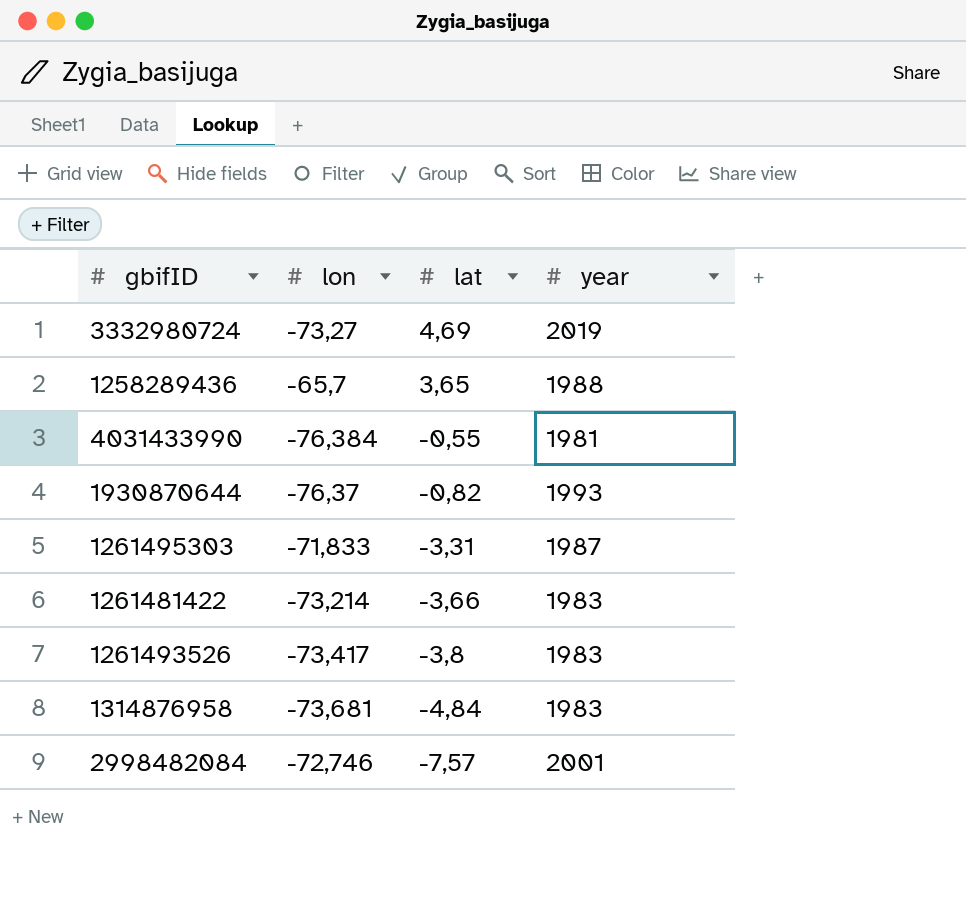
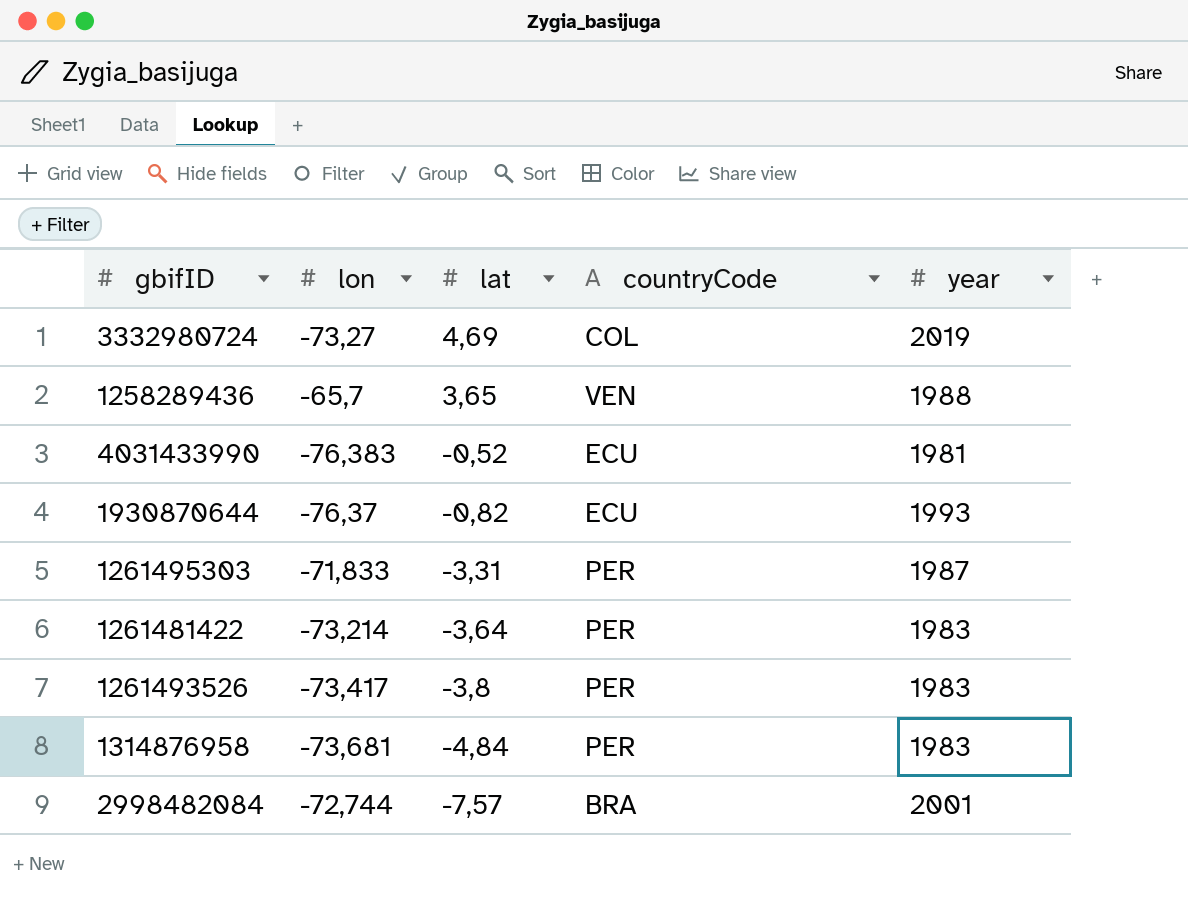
column countryCode | position: none -> 4
4031433990 | lon: -76,384 -> -76,383
4031433990 | lat: -0,55 -> -0,52
1261481422 | lat: -3,66 -> -3,64
2998482084 | lon: -72,746 -> -72,744

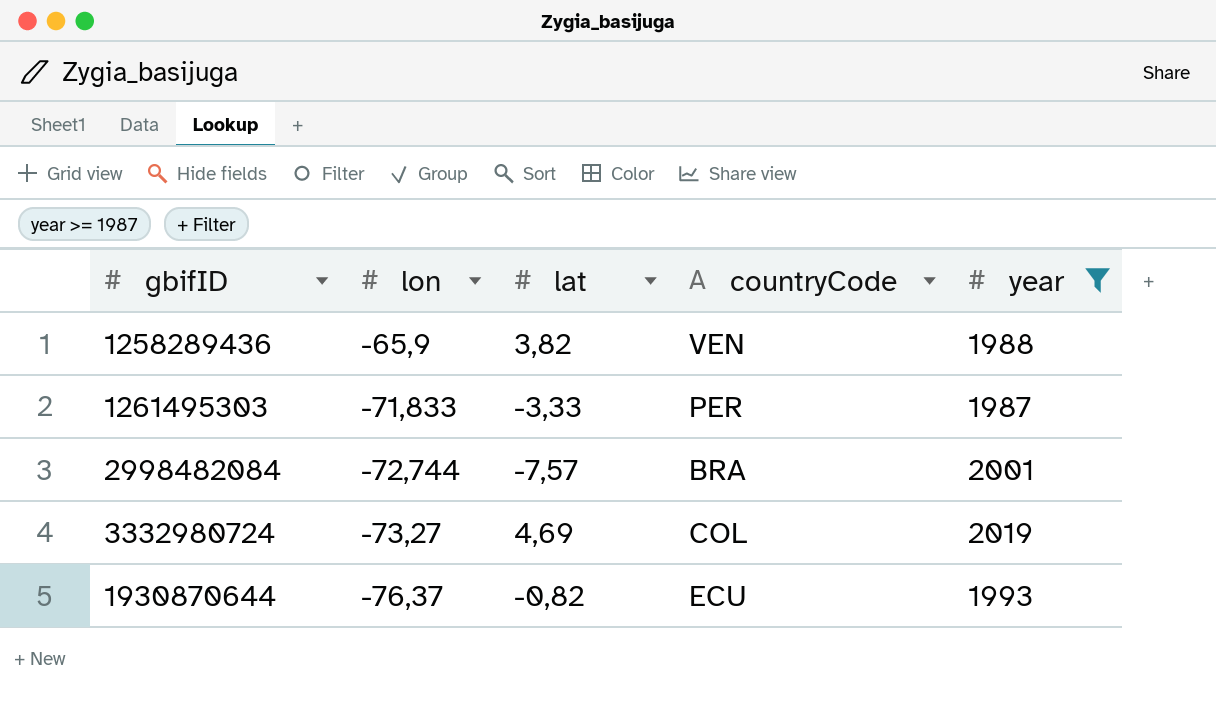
filter: none -> year >= 1987
row order: lat descending -> lon descending
1258289436 | lon: -65,7 -> -65,9
1258289436 | lat: 3,65 -> 3,82
1261495303 | lat: -3,31 -> -3,33

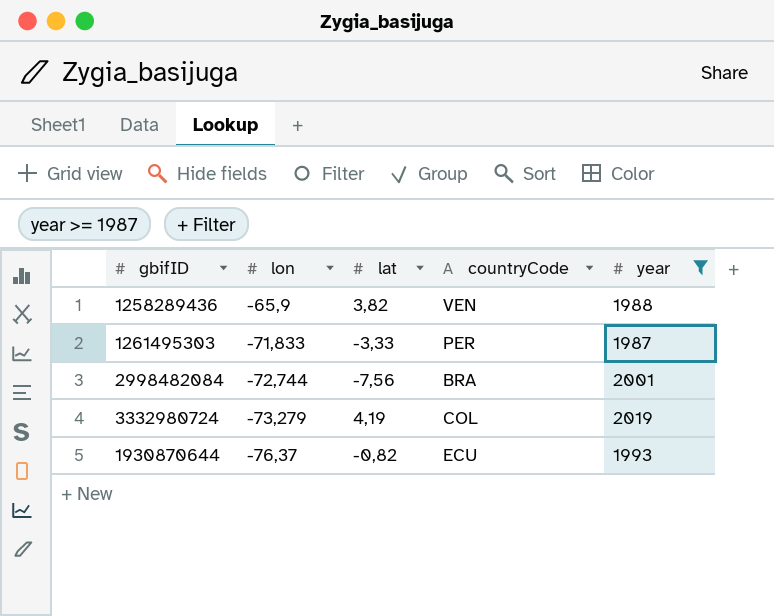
2998482084 | lat: -7,57 -> -7,56
3332980724 | lon: -73,27 -> -73,279
3332980724 | lat: 4,69 -> 4,19

